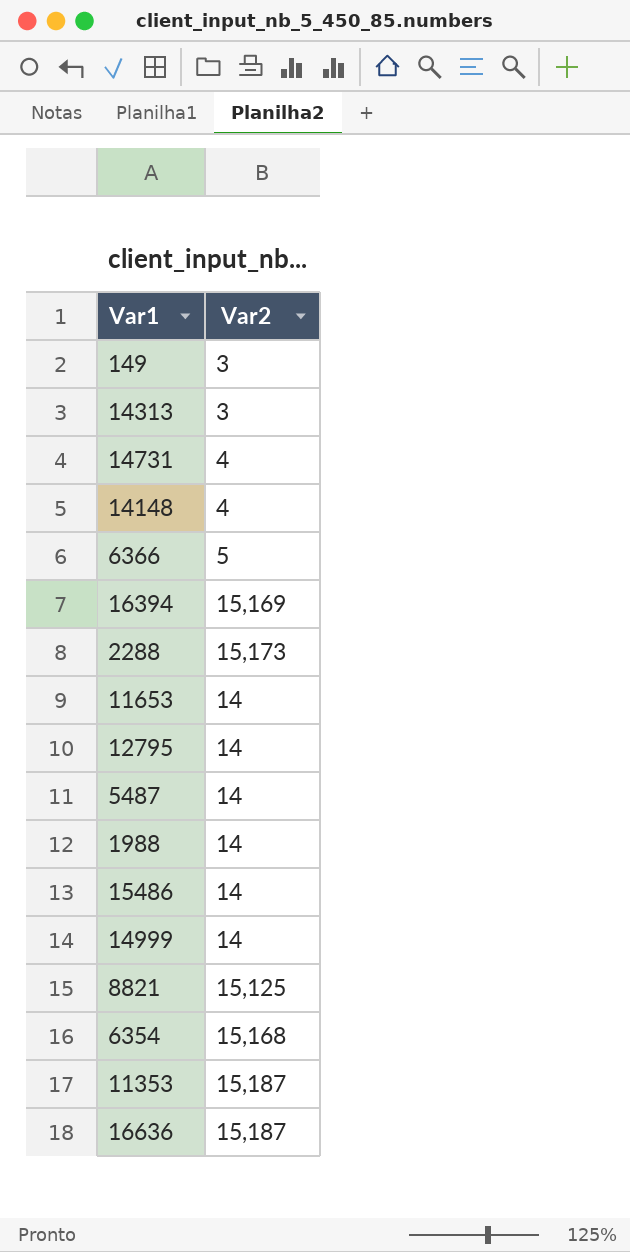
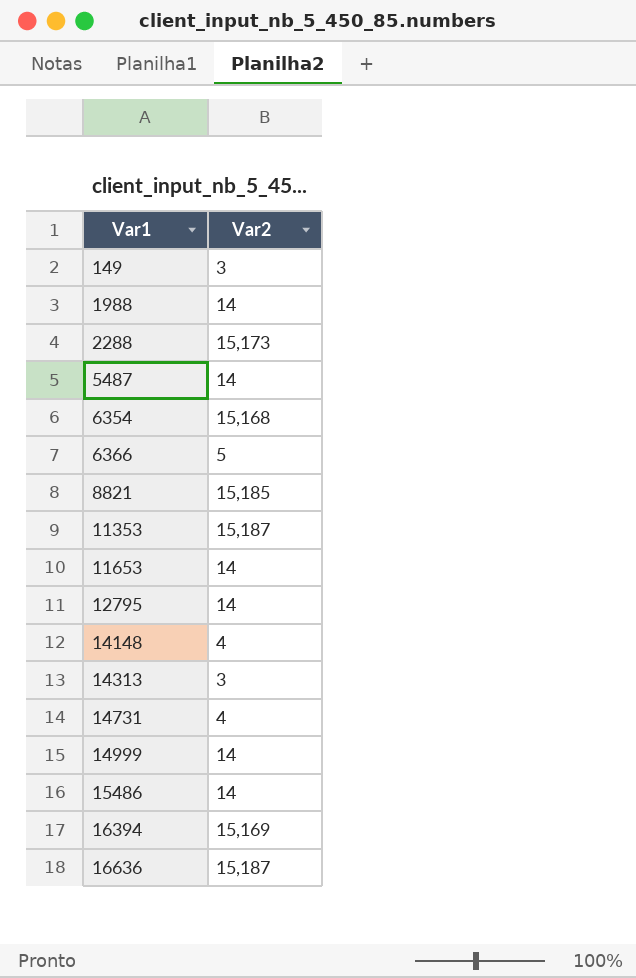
row order: none -> Var1 ascending
8821 | Var2: 15,125 -> 15,185

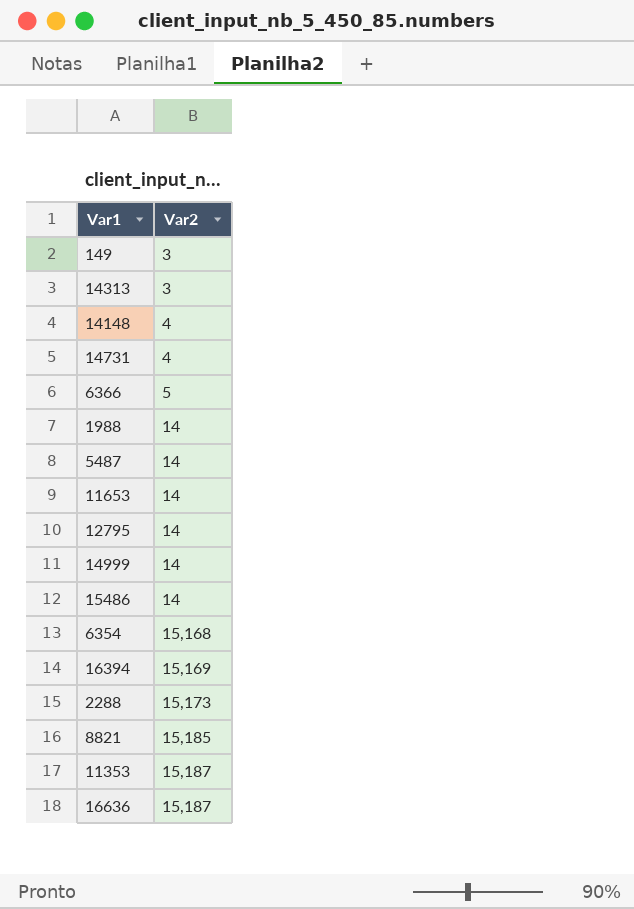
row order: Var1 ascending -> Var2 ascending

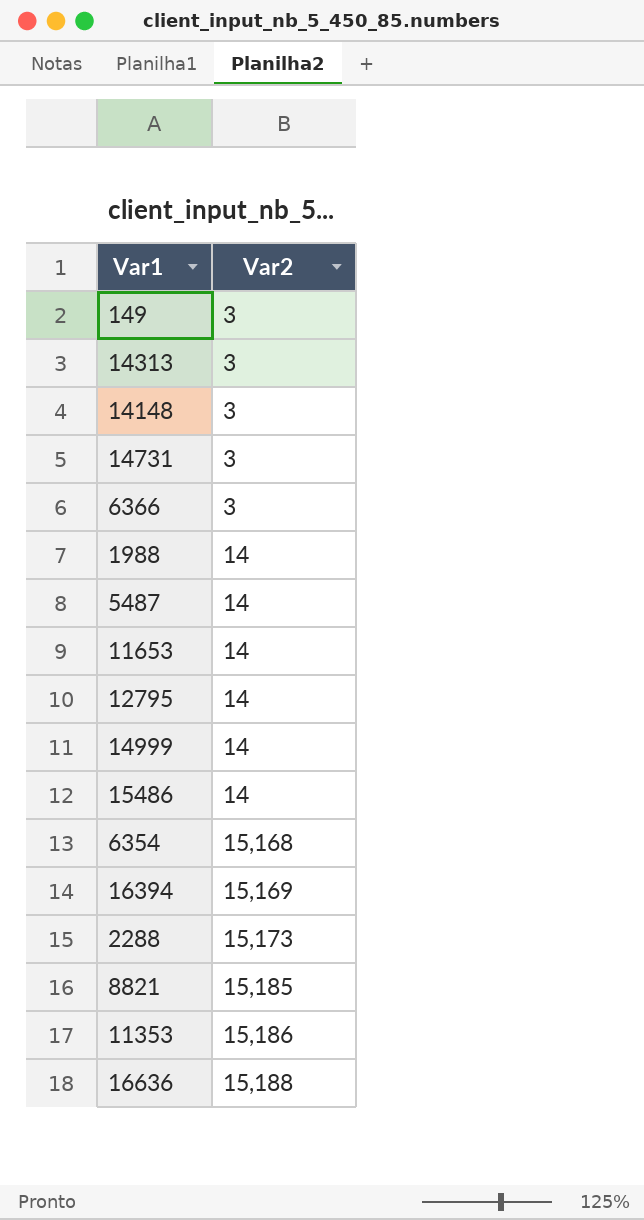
14148 | Var2: 4 -> 3
14731 | Var2: 4 -> 3
6366 | Var2: 5 -> 3
11353 | Var2: 15,187 -> 15,186
16636 | Var2: 15,187 -> 15,188

